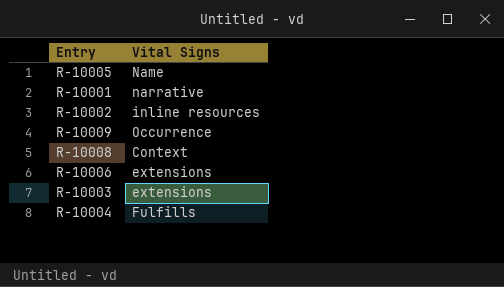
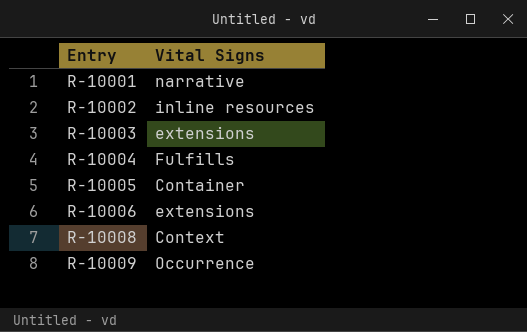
row order: none -> Entry ascending
R-10005 | Vital Signs: Name -> Container

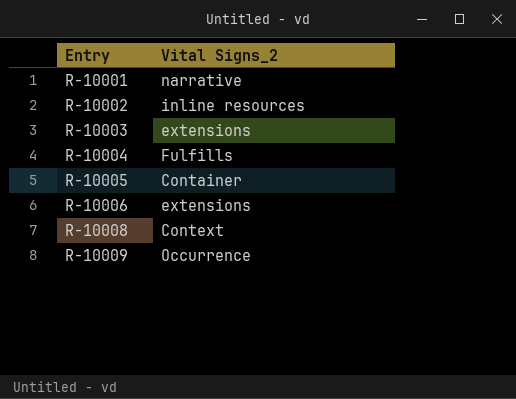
column name: Vital Signs -> Vital Signs_2

